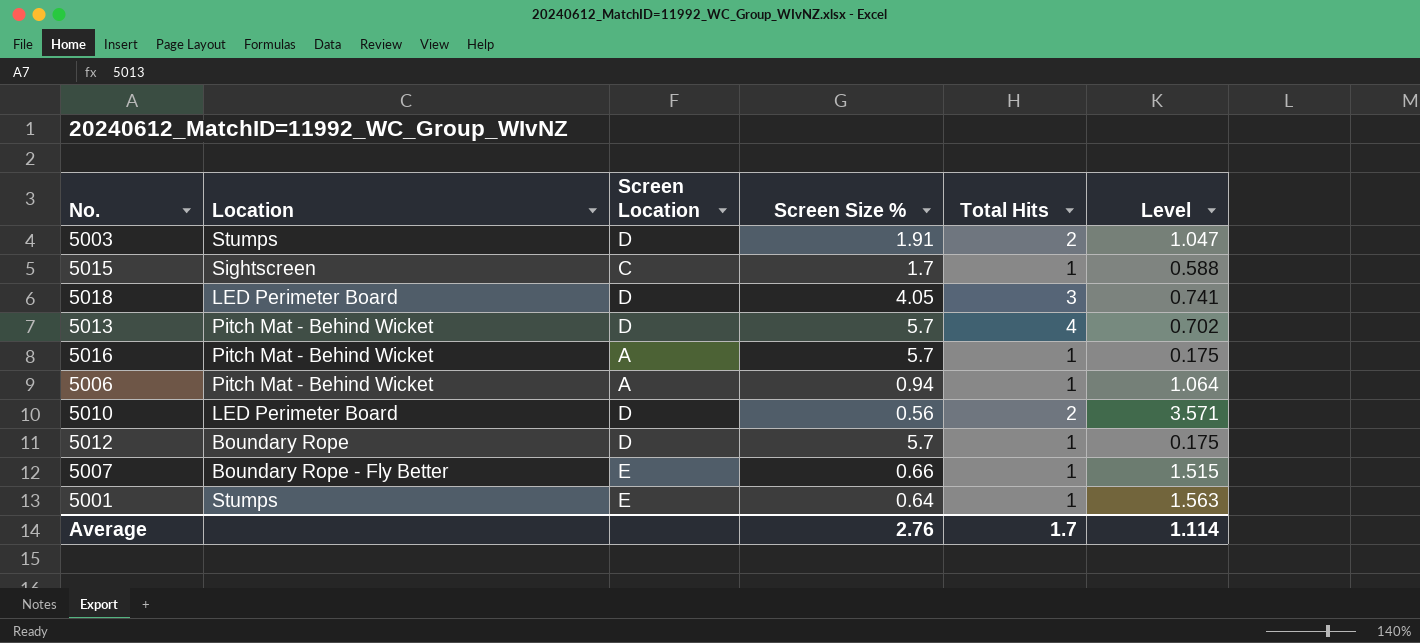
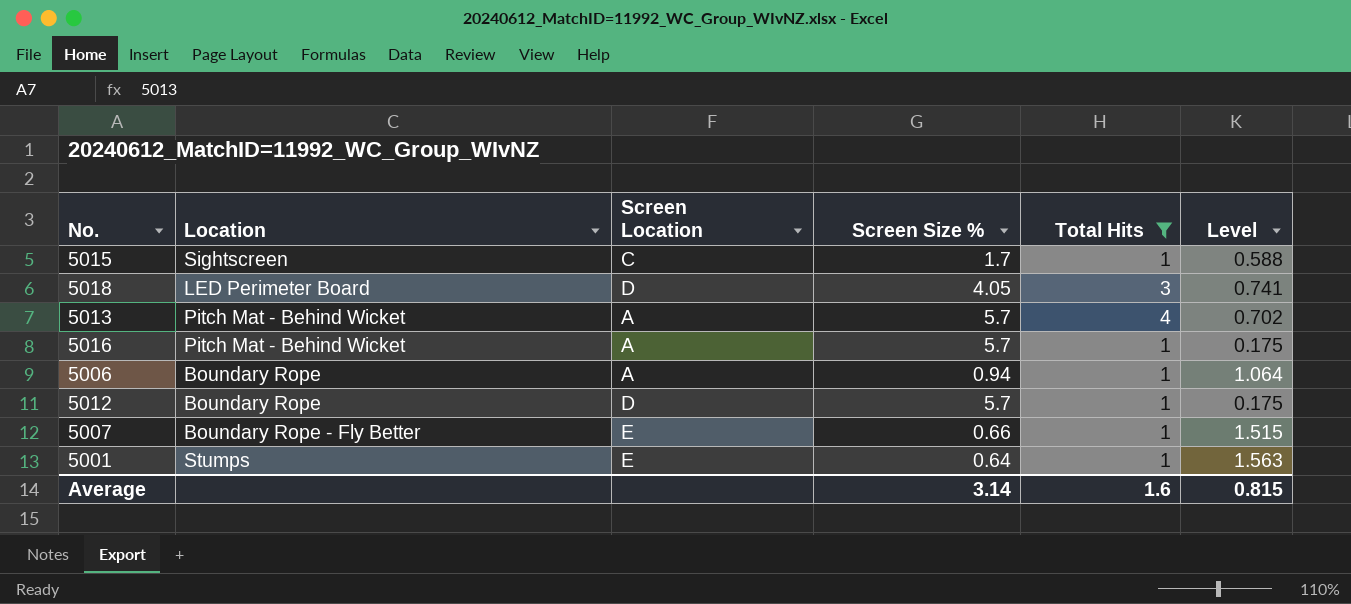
filter: none -> Total Hits != 2
5013 | Screen Location: D -> A
5006 | Location: Pitch Mat - Behind Wicket -> Boundary Rope
Average | Screen Size %: 2.76 -> 3.14
Average | Total Hits: 1.7 -> 1.6
Average | Level: 1.114 -> 0.815

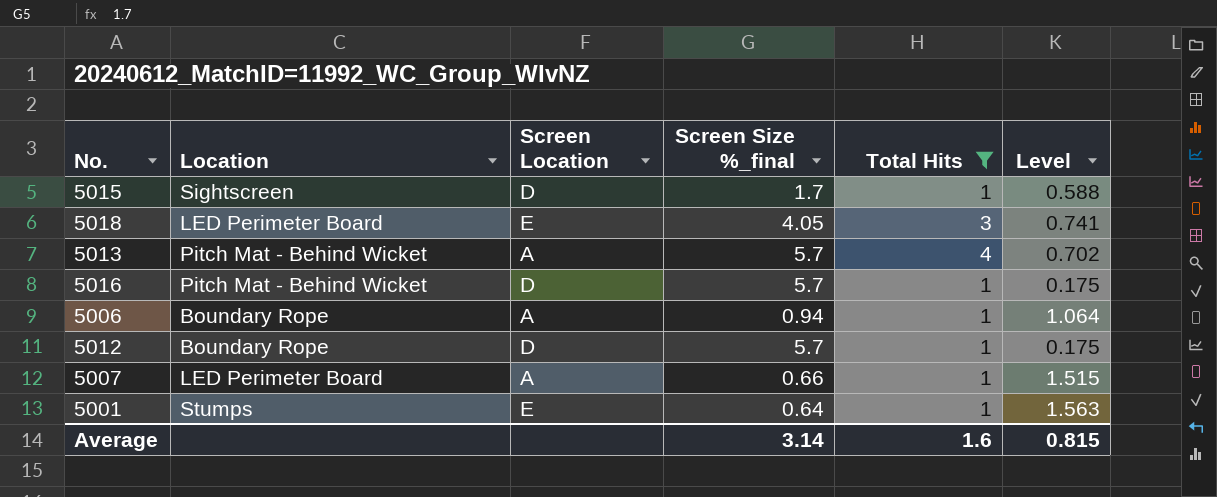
column name: Screen Size % -> Screen Size %_final
5015 | Screen Location: C -> D
5018 | Screen Location: D -> E
5016 | Screen Location: A -> D
5007 | Location: Boundary Rope - Fly Better -> LED Perimeter Board
5007 | Screen Location: E -> A

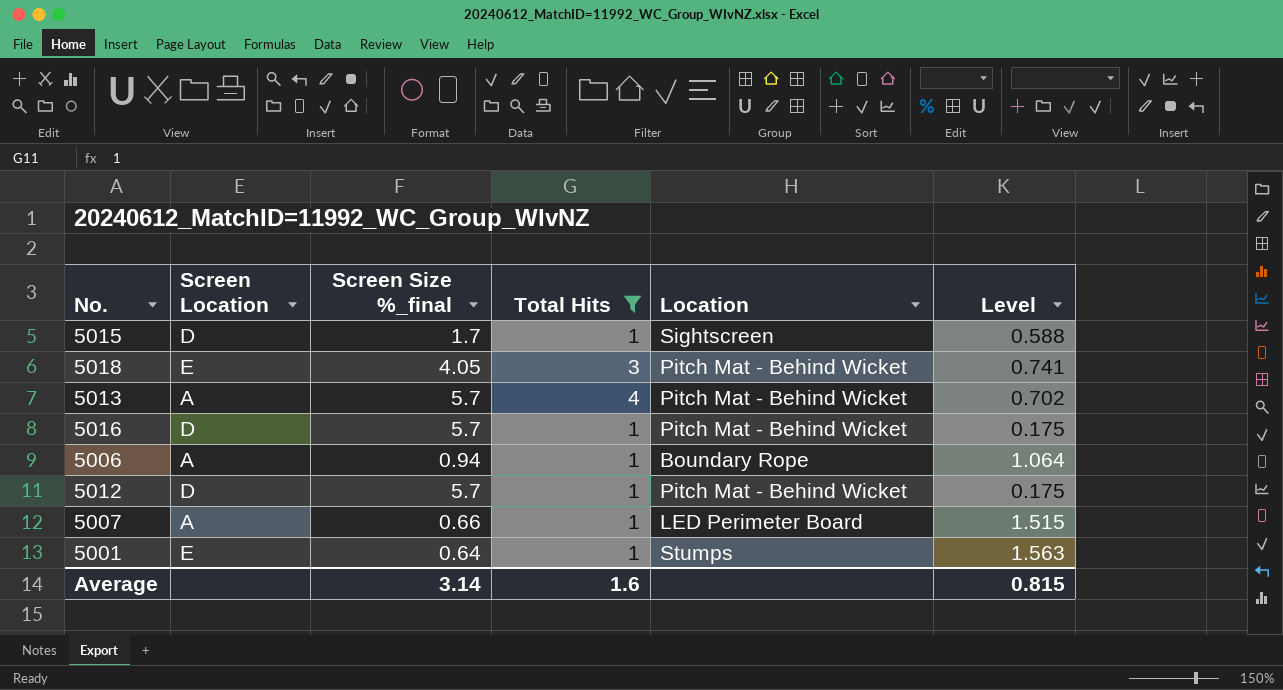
column Location | position: 2 -> 5
5018 | Location: LED Perimeter Board -> Pitch Mat - Behind Wicket
5012 | Location: Boundary Rope -> Pitch Mat - Behind Wicket

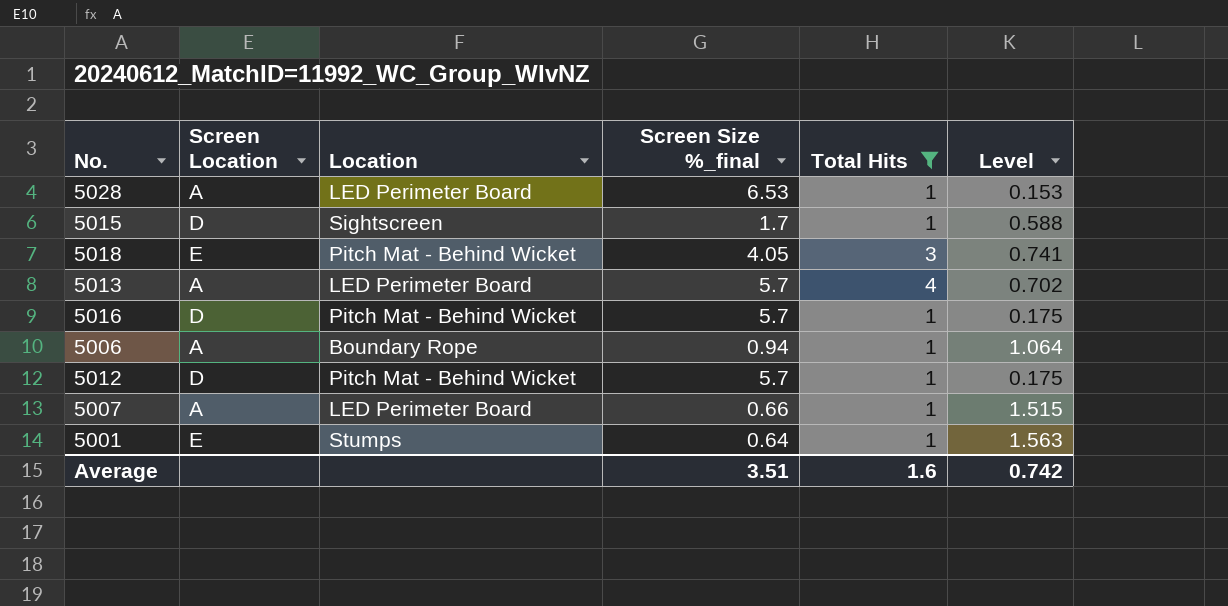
column Location | position: 5 -> 3
row 5028: none -> A | LED Perimeter Board | 6.53 | 1 | 0.153
5013 | Location: Pitch Mat - Behind Wicket -> LED Perimeter Board
Average | Screen Size %_final: 3.14 -> 3.51
Average | Level: 0.815 -> 0.742

